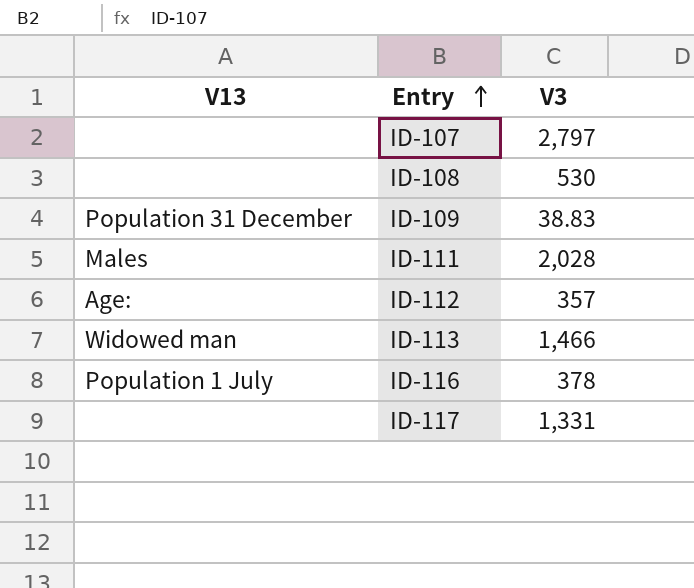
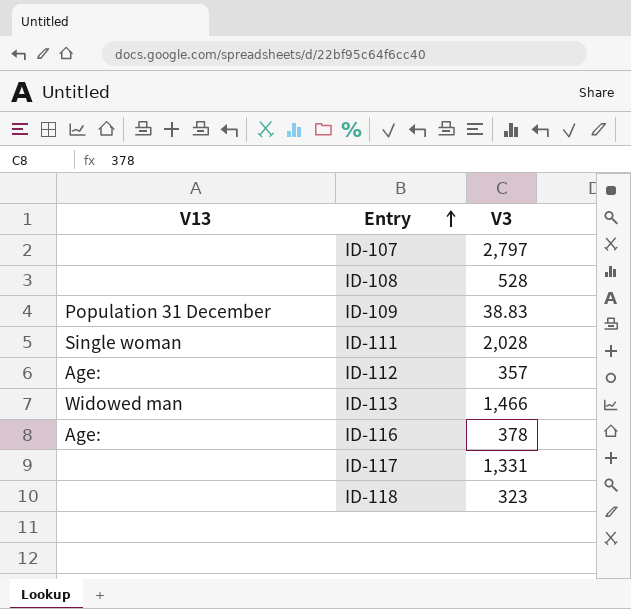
ID-108 | V3: 530 -> 528
ID-111 | V13: Males -> Single woman
ID-116 | V13: Population 1 July -> Age:
row ID-118: none -> none | 323

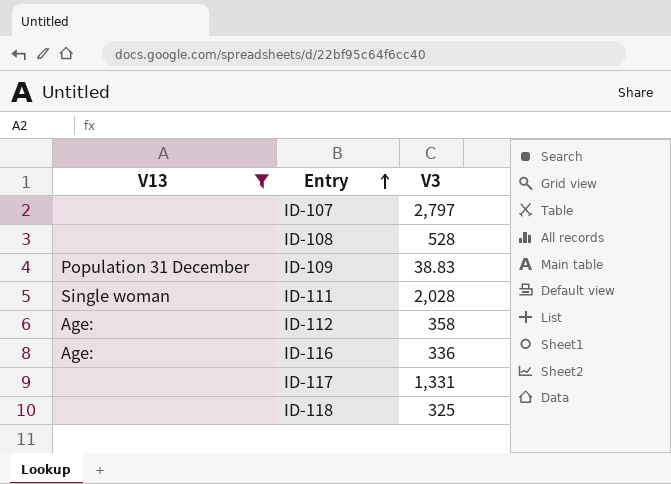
filter: none -> V13 != Widowed man
ID-112 | V3: 357 -> 358
ID-116 | V3: 378 -> 336
ID-118 | V3: 323 -> 325

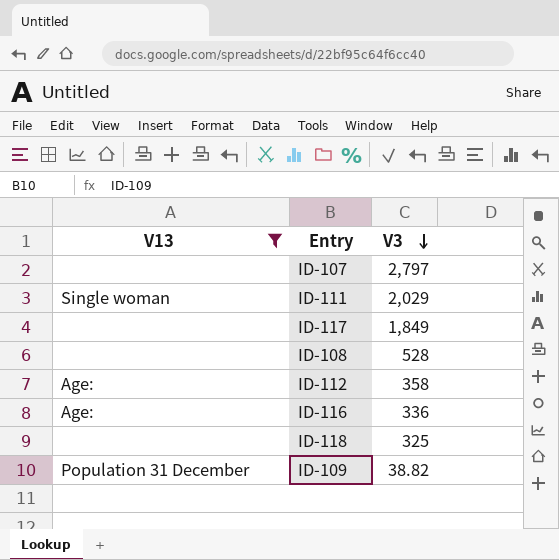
row order: Entry ascending -> V3 descending
ID-111 | V3: 2,028 -> 2,029
ID-117 | V3: 1,331 -> 1,849
ID-109 | V3: 38.83 -> 38.82

